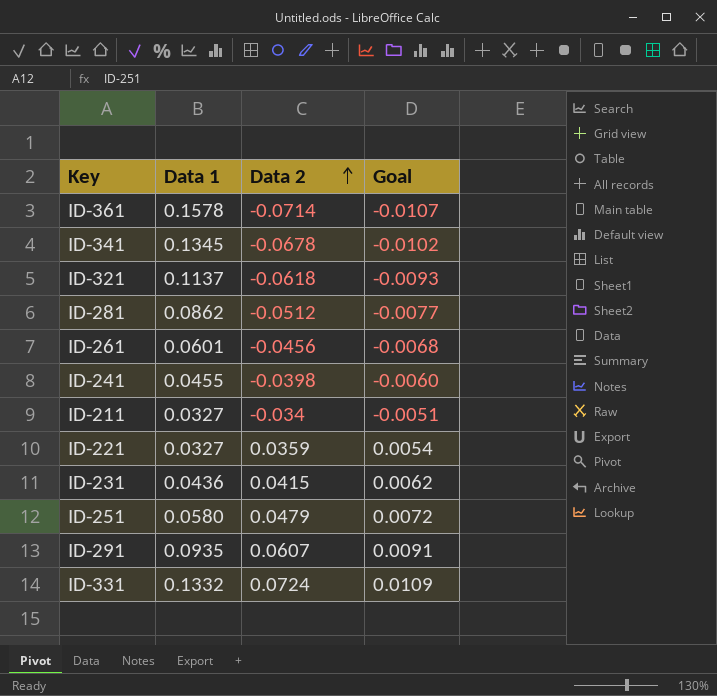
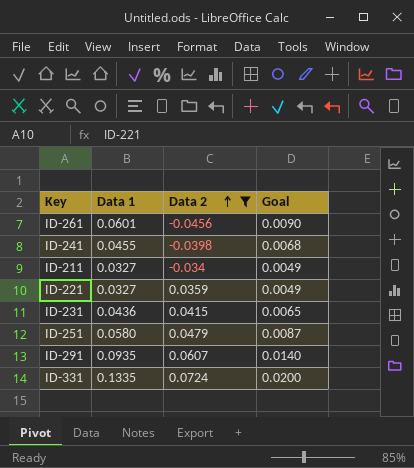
filter: none -> Data 2 >= -0.0456
column Goal | formula: [Data 2] * 0.15 -> [Data 1] * 0.15
ID-331 | Data 1: 0.1332 -> 0.1335

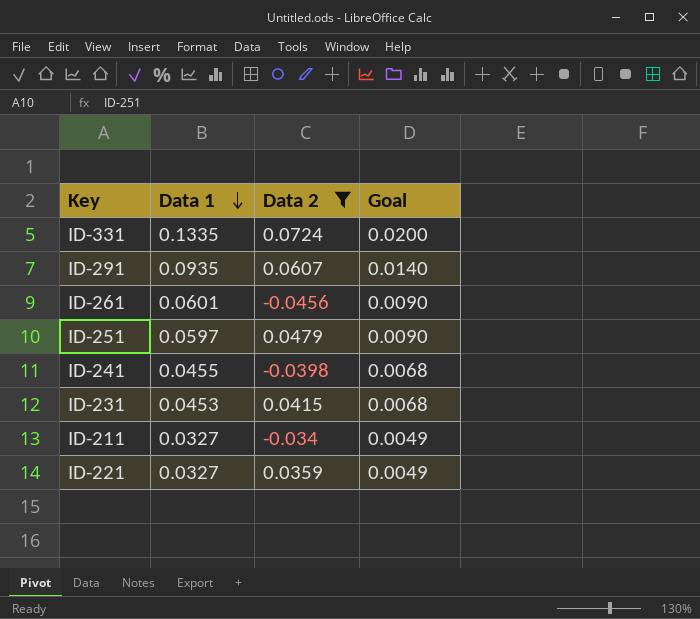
row order: Data 2 ascending -> Data 1 descending
ID-251 | Data 1: 0.0580 -> 0.0597
ID-251 | Goal: 0.0087 -> 0.0090
ID-231 | Data 1: 0.0436 -> 0.0453
ID-231 | Goal: 0.0065 -> 0.0068

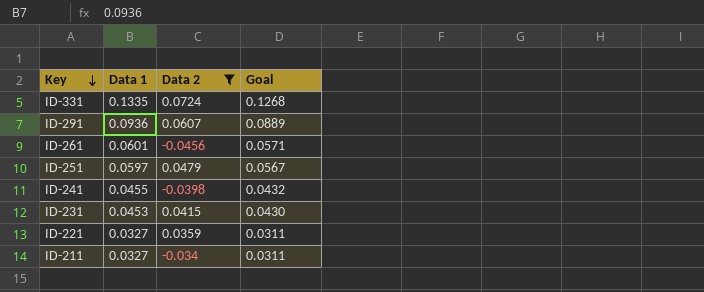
row order: Data 1 descending -> Key descending
column Goal | formula: [Data 1] * 0.15 -> [Data 1] * 0.95
ID-291 | Data 1: 0.0935 -> 0.0936

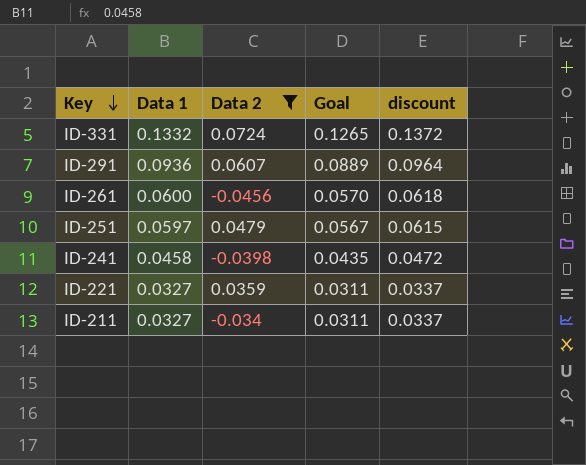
column discount | formula: none -> [Data 1] * 1.03
row ID-231: 0.0453 | 0.0415 | 0.0430 -> none
ID-331 | Data 1: 0.1335 -> 0.1332
ID-331 | Goal: 0.1268 -> 0.1265
ID-261 | Data 1: 0.0601 -> 0.0600
ID-261 | Goal: 0.0571 -> 0.0570
ID-241 | Data 1: 0.0455 -> 0.0458
ID-241 | Goal: 0.0432 -> 0.0435

